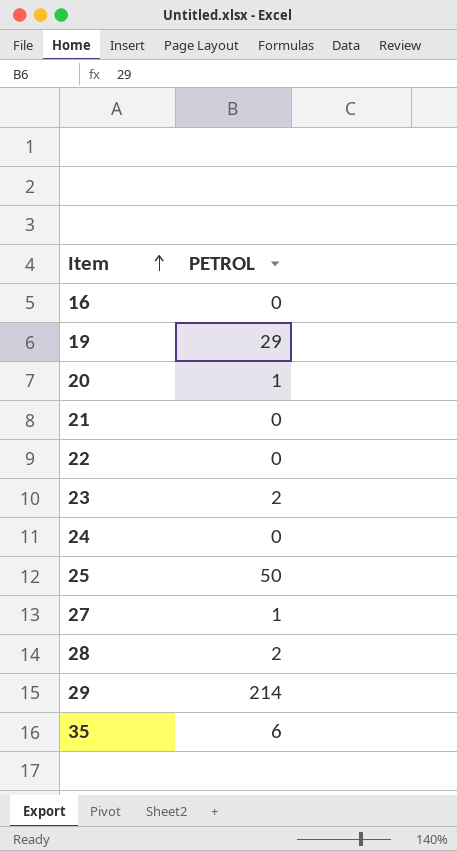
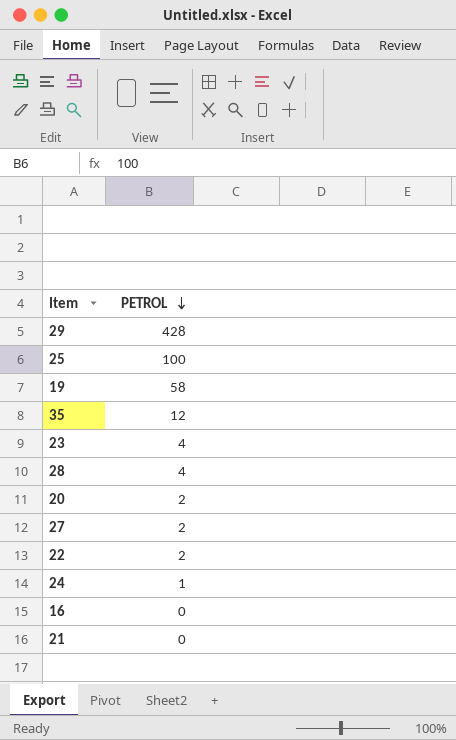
row order: Item ascending -> PETROL descending
29 | PETROL: 214 -> 428
25 | PETROL: 50 -> 100
19 | PETROL: 29 -> 58
35 | PETROL: 6 -> 12
23 | PETROL: 2 -> 4
28 | PETROL: 2 -> 4
20 | PETROL: 1 -> 2
27 | PETROL: 1 -> 2
22 | PETROL: 0 -> 2
24 | PETROL: 0 -> 1

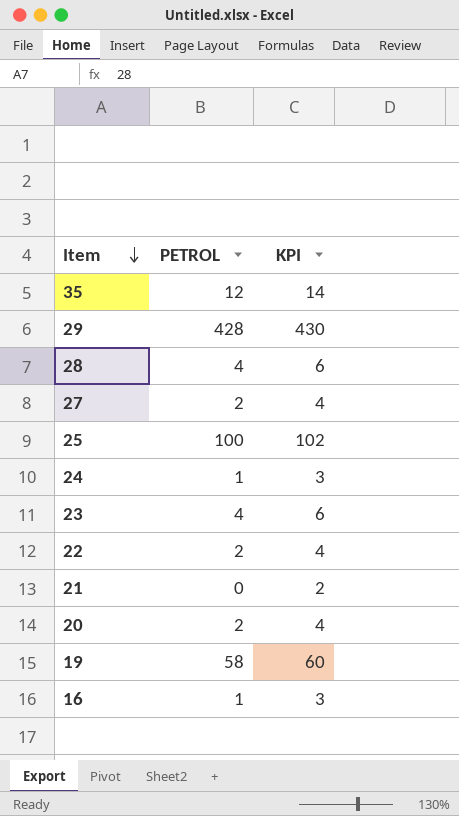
row order: PETROL descending -> Item descending
column KPI | formula: none -> [PETROL] + 2
16 | PETROL: 0 -> 1

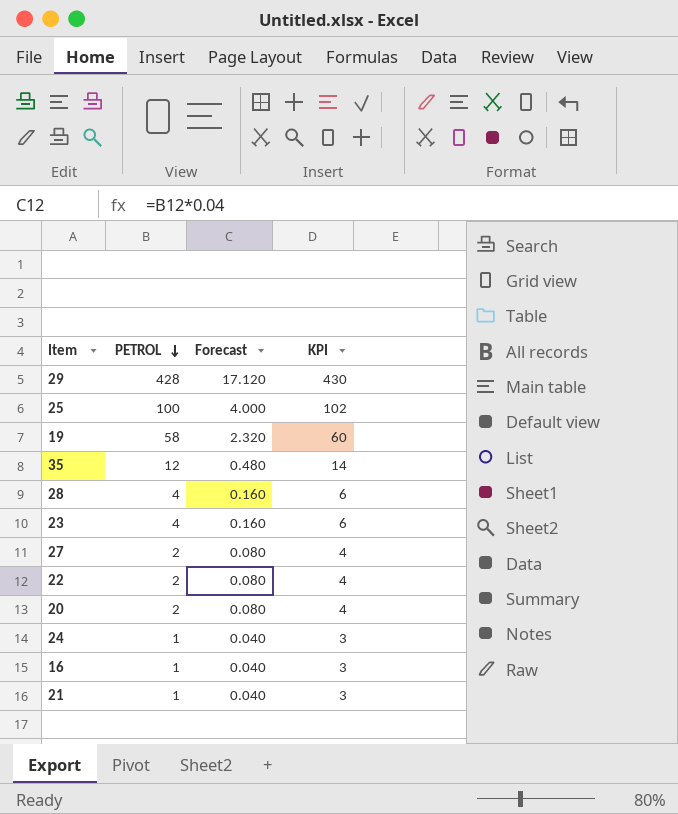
row order: Item descending -> PETROL descending
column Forecast | formula: none -> [PETROL] * 0.04
21 | PETROL: 0 -> 1
21 | KPI: 2 -> 3

